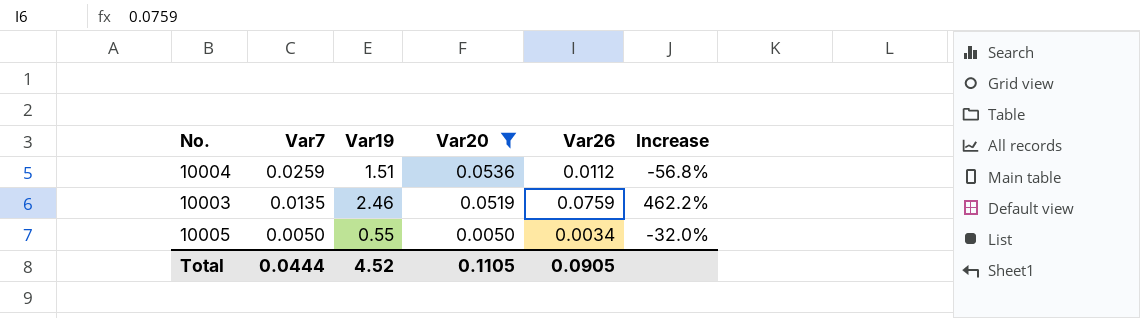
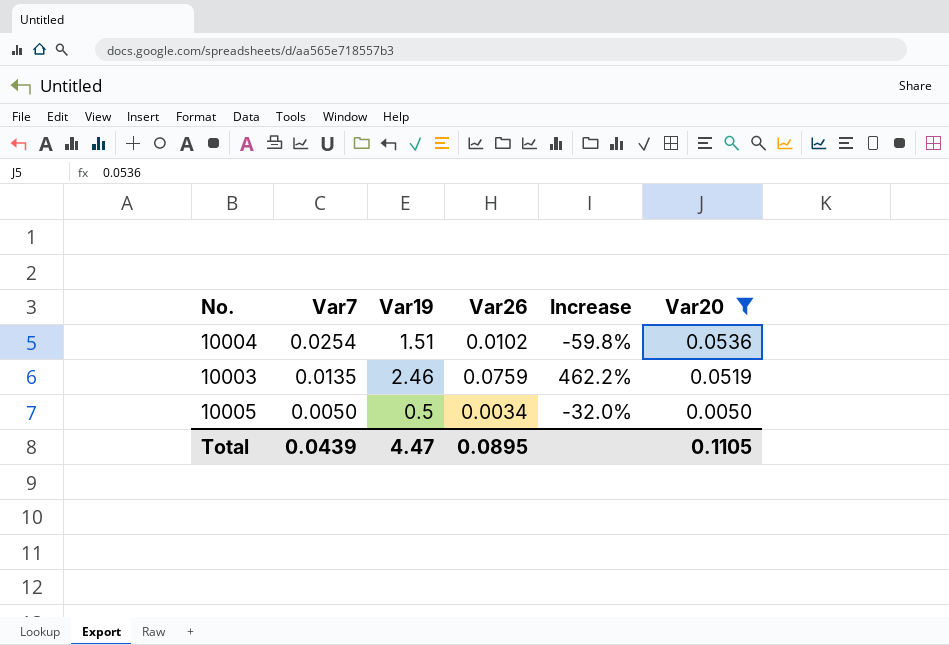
column Var20 | position: 4 -> 6
10004 | Var7: 0.0259 -> 0.0254
10004 | Var26: 0.0112 -> 0.0102
10004 | Increase: -56.8% -> -59.8%
10005 | Var19: 0.55 -> 0.5
Total | Var7: 0.0444 -> 0.0439
Total | Var19: 4.52 -> 4.47
Total | Var26: 0.0905 -> 0.0895

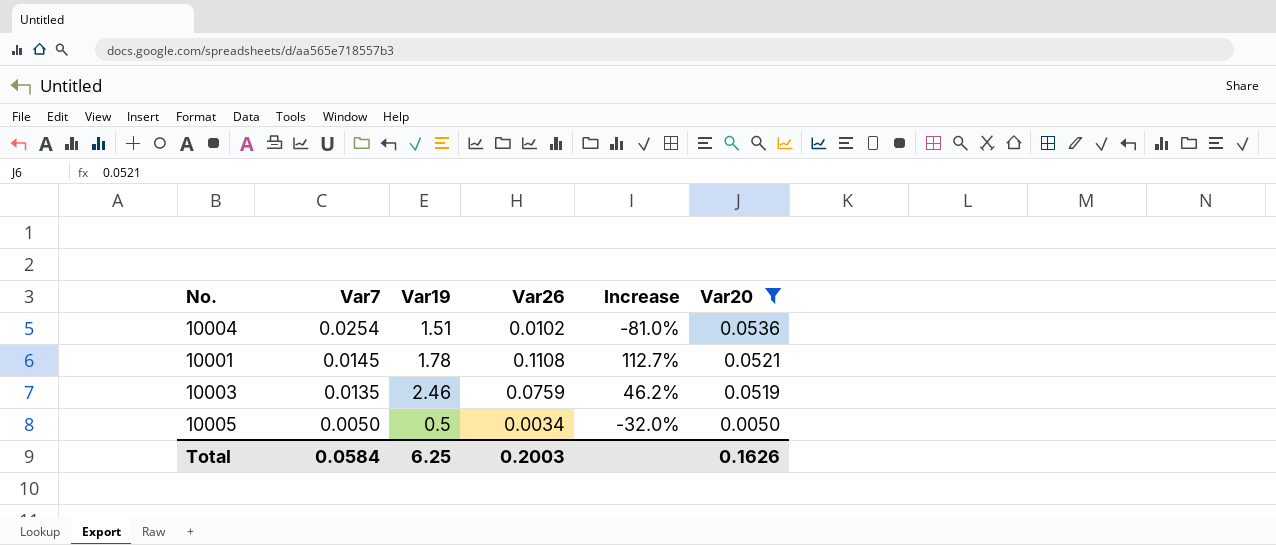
column Increase | formula: ([Var26] - [Var7]) / [Var7] -> ([Var26] - [Var20]) / [Var20]
row 10001: none -> 0.0145 | 1.78 | 0.1108 | 112.7% | 0.0521
Total | Var7: 0.0439 -> 0.0584
Total | Var19: 4.47 -> 6.25
Total | Var26: 0.0895 -> 0.2003
Total | Var20: 0.1105 -> 0.1626

